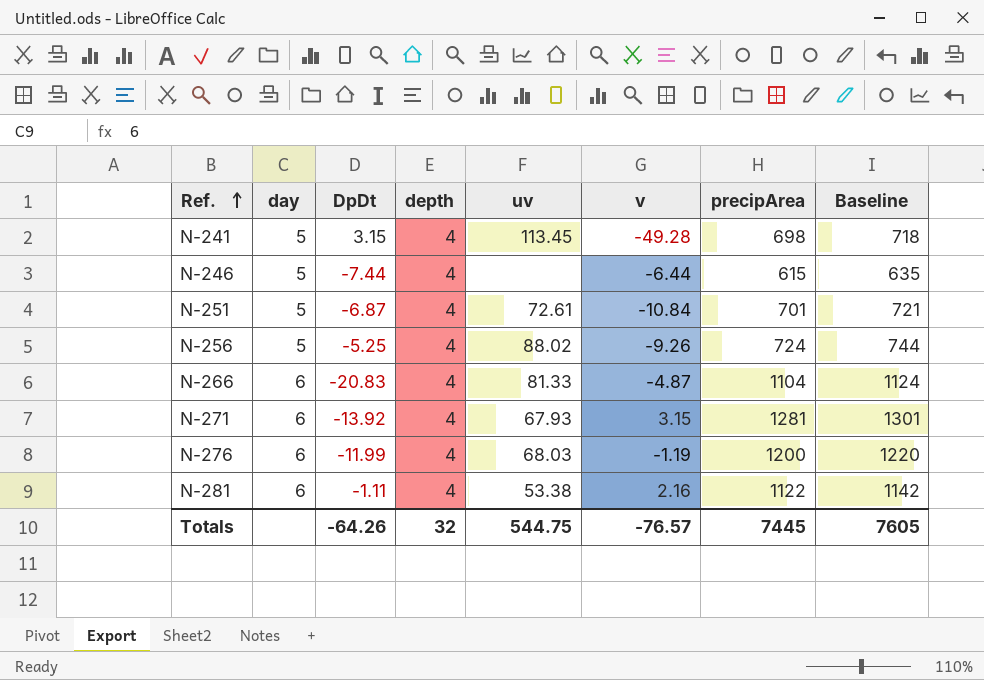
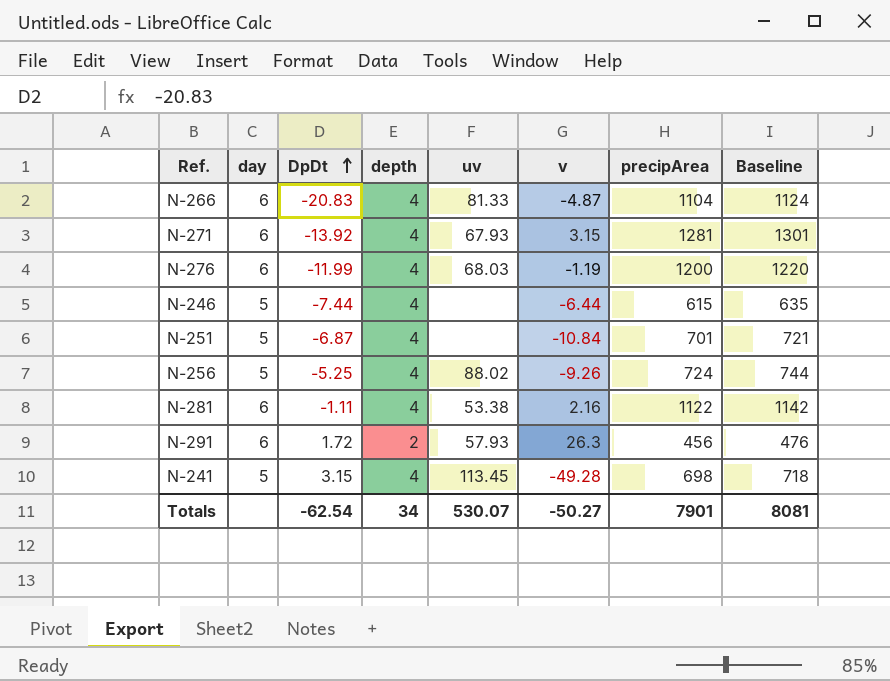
row order: Ref. ascending -> DpDt ascending
N-251 | uv: 72.61 -> none
row N-291: none -> 6 | 1.72 | 2 | 57.93 | 26.3 | 456 | 476
Totals | DpDt: -64.26 -> -62.54
Totals | depth: 32 -> 34
Totals | uv: 544.75 -> 530.07
Totals | v: -76.57 -> -50.27
Totals | precipArea: 7445 -> 7901
Totals | Baseline: 7605 -> 8081

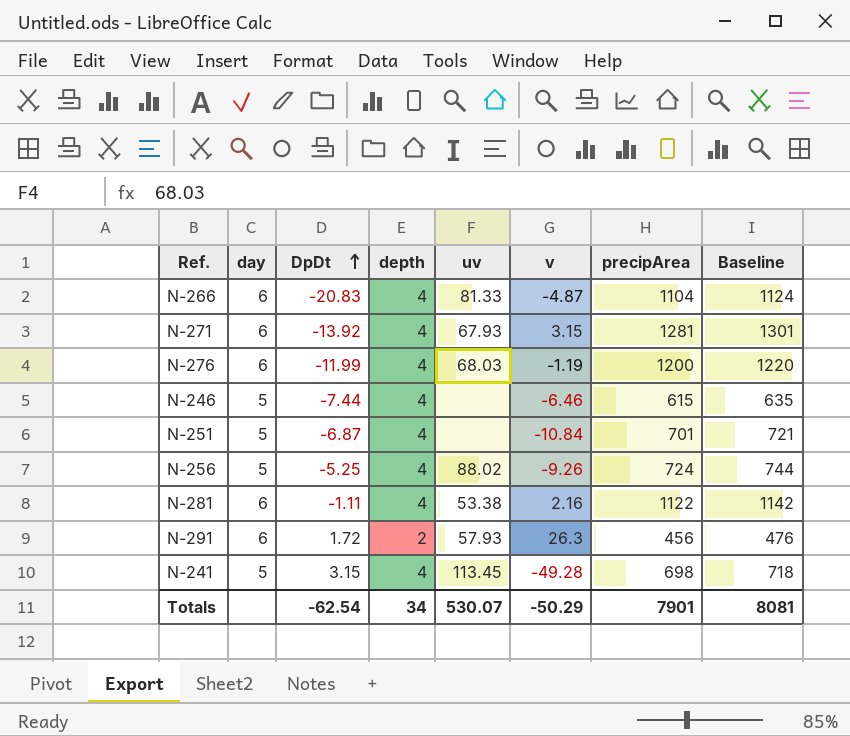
N-246 | v: -6.44 -> -6.46
Totals | v: -50.27 -> -50.29

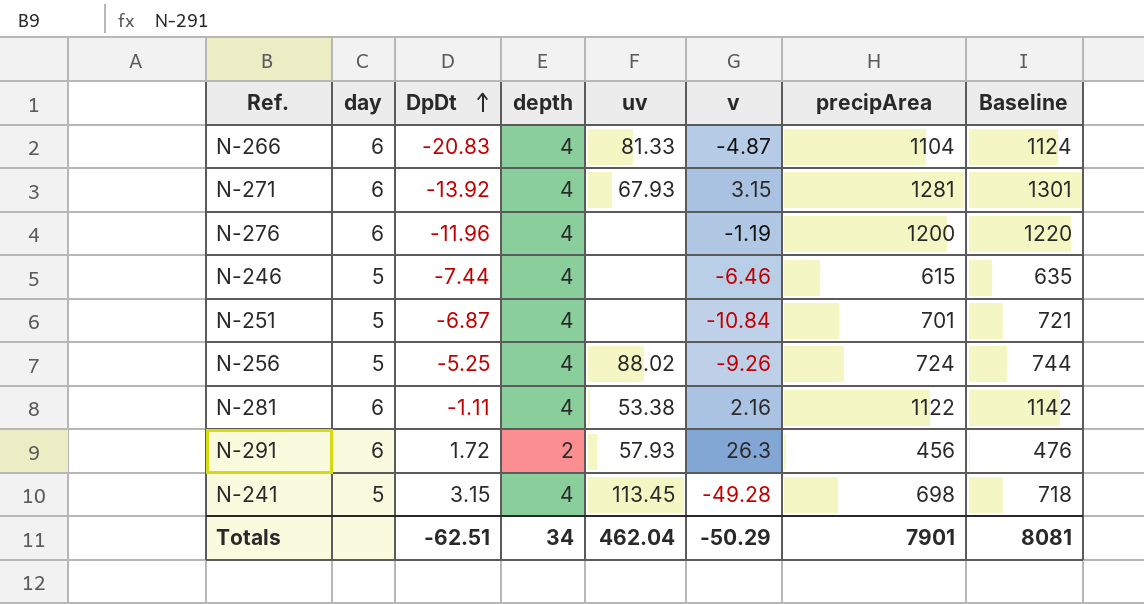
N-276 | DpDt: -11.99 -> -11.96
N-276 | uv: 68.03 -> none
Totals | DpDt: -62.54 -> -62.51
Totals | uv: 530.07 -> 462.04

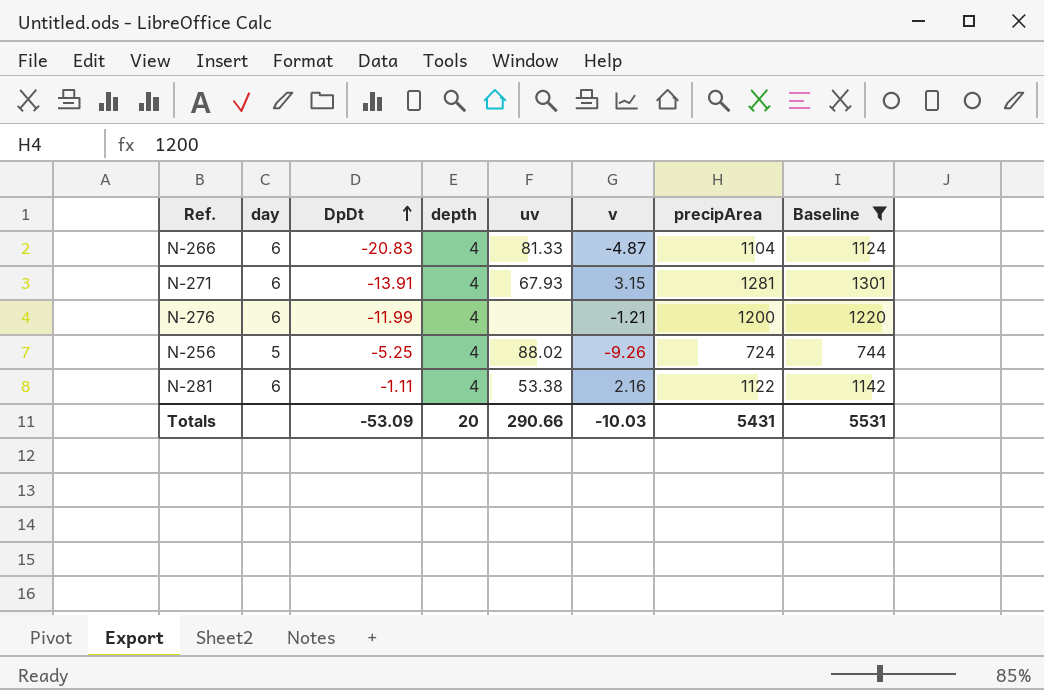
filter: none -> Baseline >= 744
N-271 | DpDt: -13.92 -> -13.91
N-276 | DpDt: -11.96 -> -11.99
N-276 | v: -1.19 -> -1.21
Totals | DpDt: -62.51 -> -53.09
Totals | depth: 34 -> 20
Totals | uv: 462.04 -> 290.66
Totals | v: -50.29 -> -10.03
Totals | precipArea: 7901 -> 5431
Totals | Baseline: 8081 -> 5531

